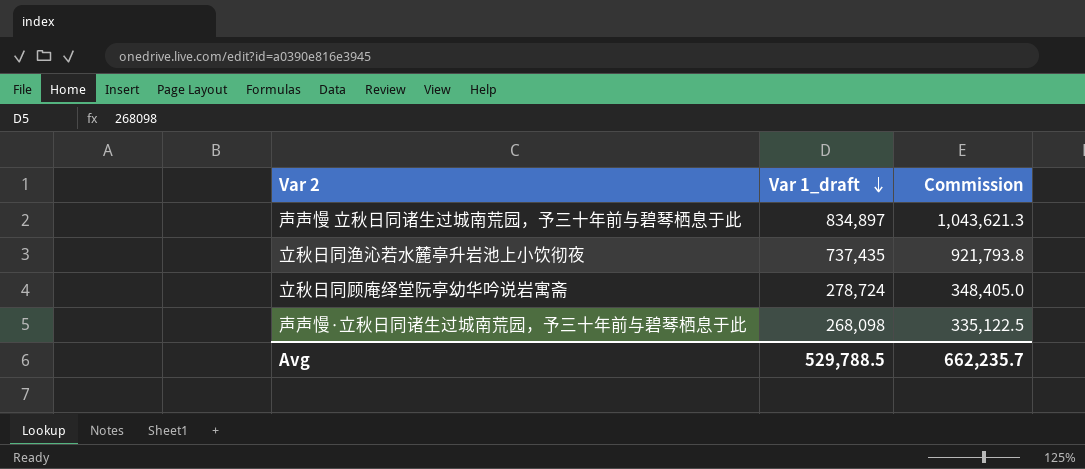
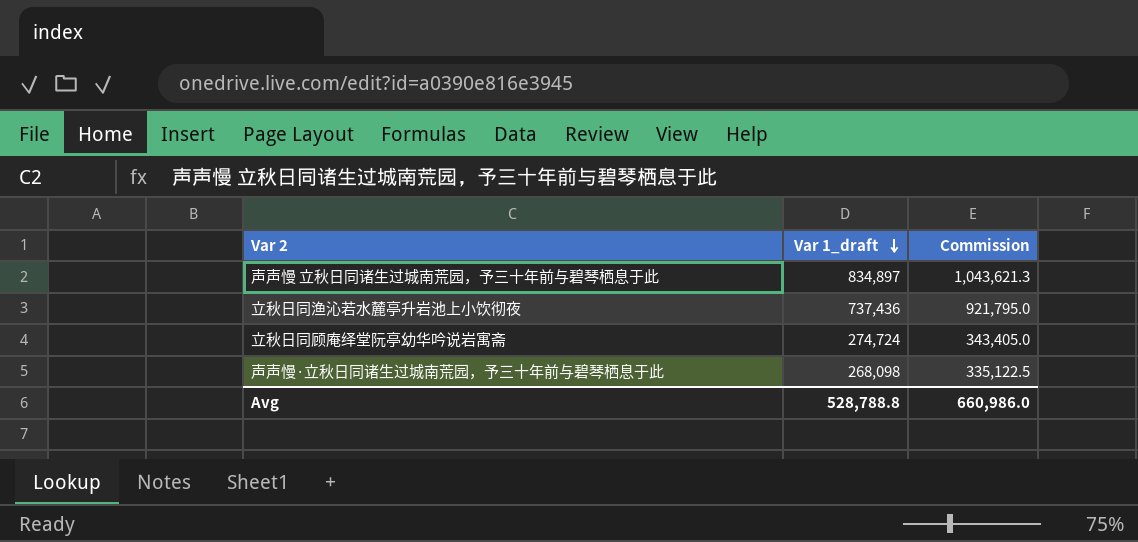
立秋日同渔沁若水麓亭升岩池上小饮彻夜 | Var 1_draft: 737,435 -> 737,436
立秋日同渔沁若水麓亭升岩池上小饮彻夜 | Commission: 921,793.8 -> 921,795.0
立秋日同顾庵绎堂阮亭幼华吟说岩寓斋 | Var 1_draft: 278,724 -> 274,724
立秋日同顾庵绎堂阮亭幼华吟说岩寓斋 | Commission: 348,405.0 -> 343,405.0
Avg | Var 1_draft: 529,788.5 -> 528,788.8
Avg | Commission: 662,235.7 -> 660,986.0

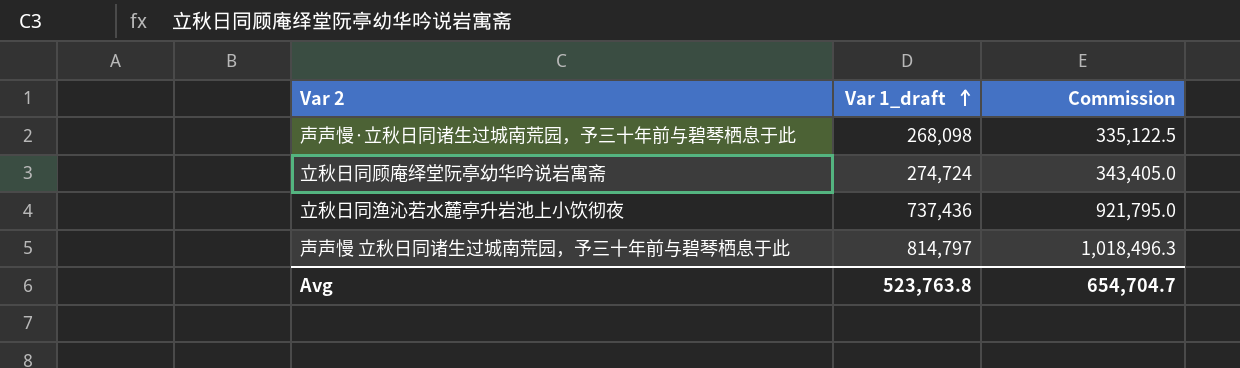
row order: Var 1_draft descending -> Var 1_draft ascending
声声慢 立秋日同诸生过城南荒园，予三十年前与碧琴栖息于此 | Var 1_draft: 834,897 -> 814,797
声声慢 立秋日同诸生过城南荒园，予三十年前与碧琴栖息于此 | Commission: 1,043,621.3 -> 1,018,496.3
Avg | Var 1_draft: 528,788.8 -> 523,763.8
Avg | Commission: 660,986.0 -> 654,704.7

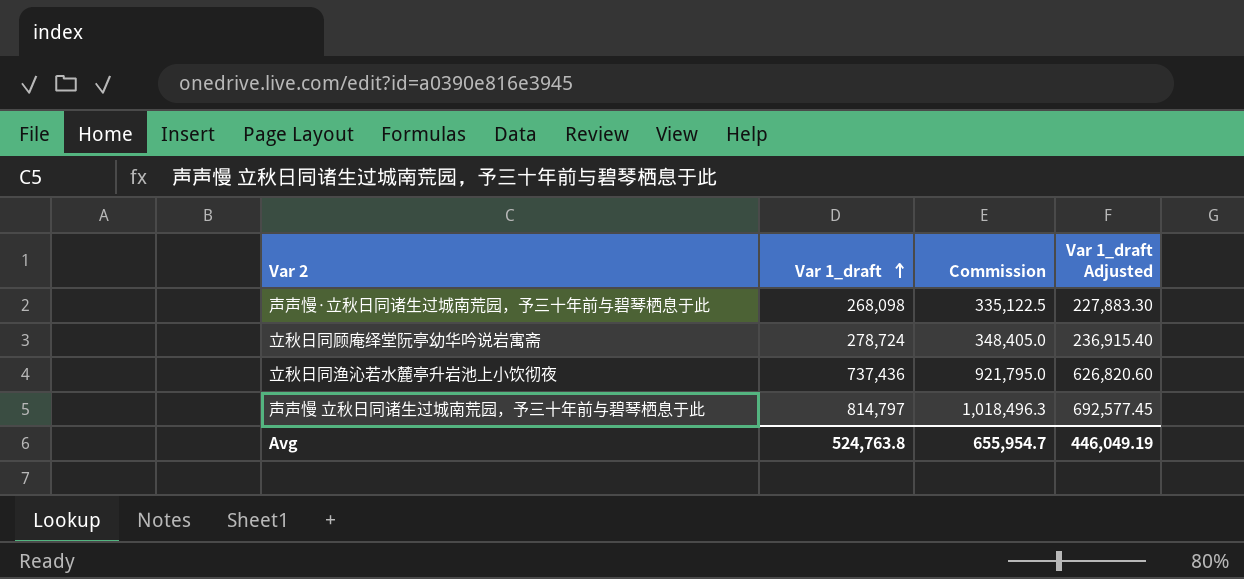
column Var 1_draft Adjusted | formula: none -> [Var 1_draft] * 0.85
立秋日同顾庵绎堂阮亭幼华吟说岩寓斋 | Var 1_draft: 274,724 -> 278,724
立秋日同顾庵绎堂阮亭幼华吟说岩寓斋 | Commission: 343,405.0 -> 348,405.0
Avg | Var 1_draft: 523,763.8 -> 524,763.8
Avg | Commission: 654,704.7 -> 655,954.7

